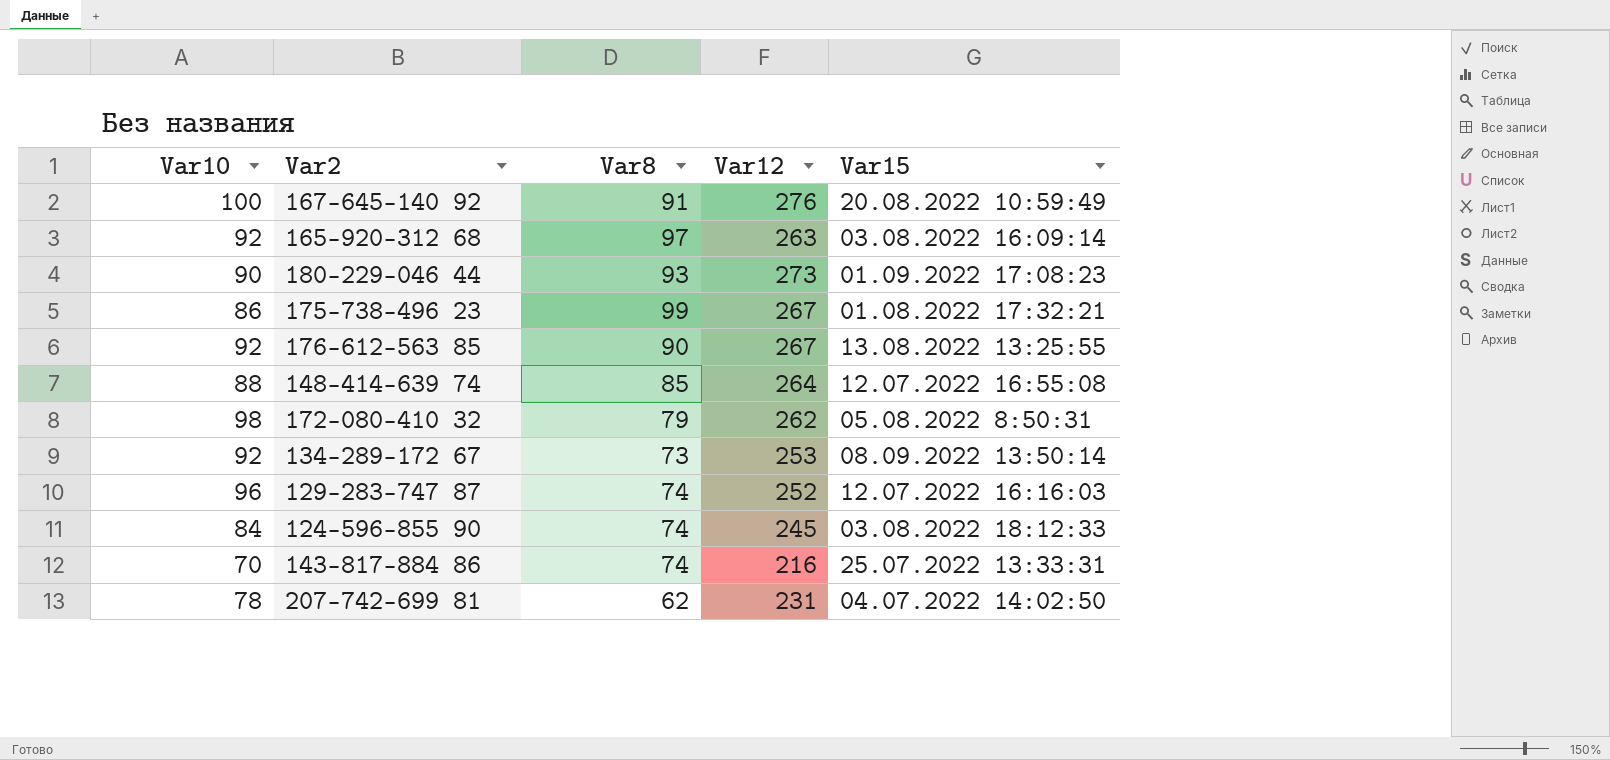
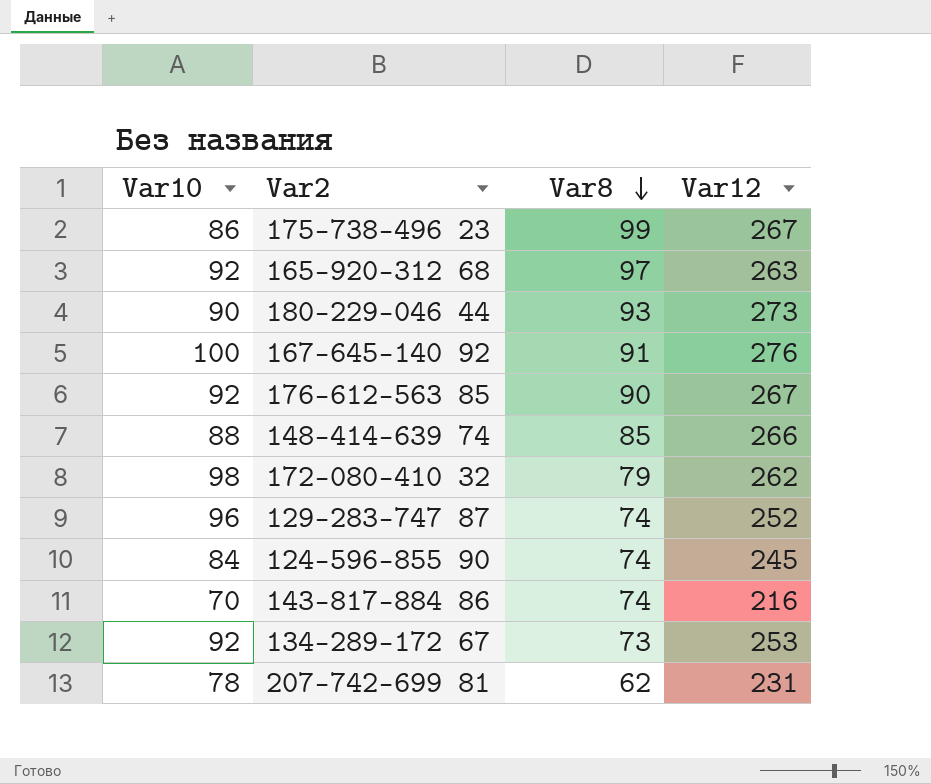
row order: none -> Var8 descending
column Var15 | position: 5 -> none
148-414-639 74 | Var12: 264 -> 266

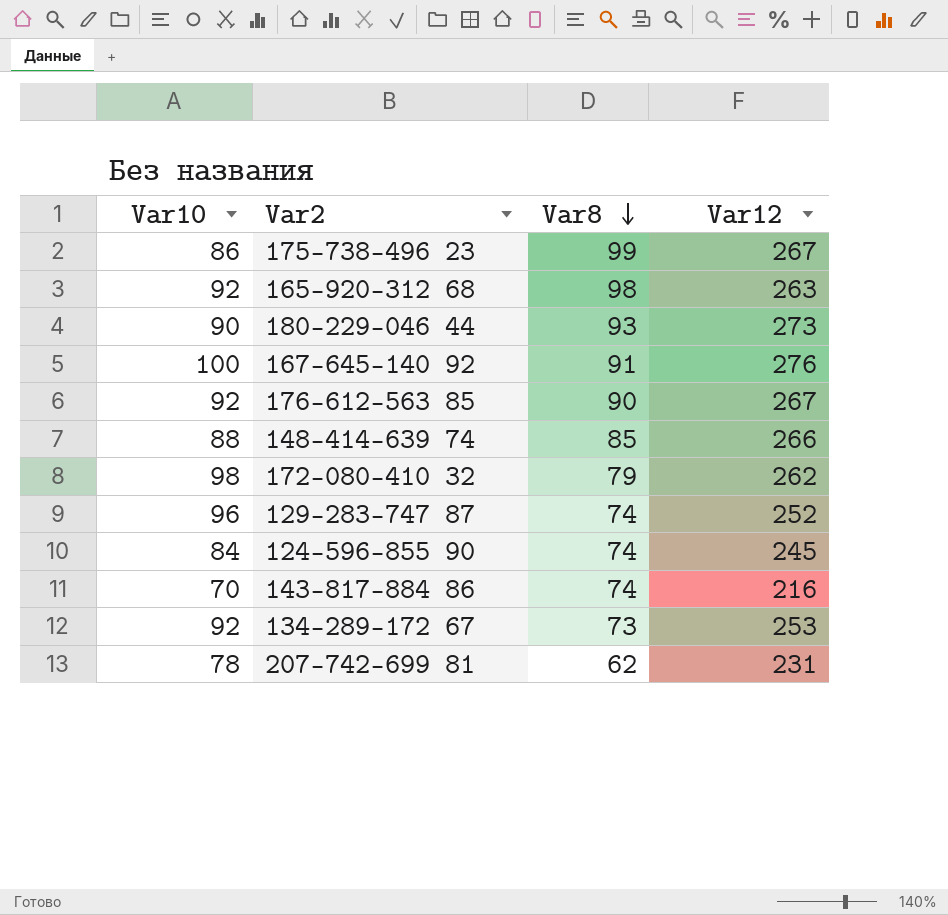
165-920-312 68 | Var8: 97 -> 98

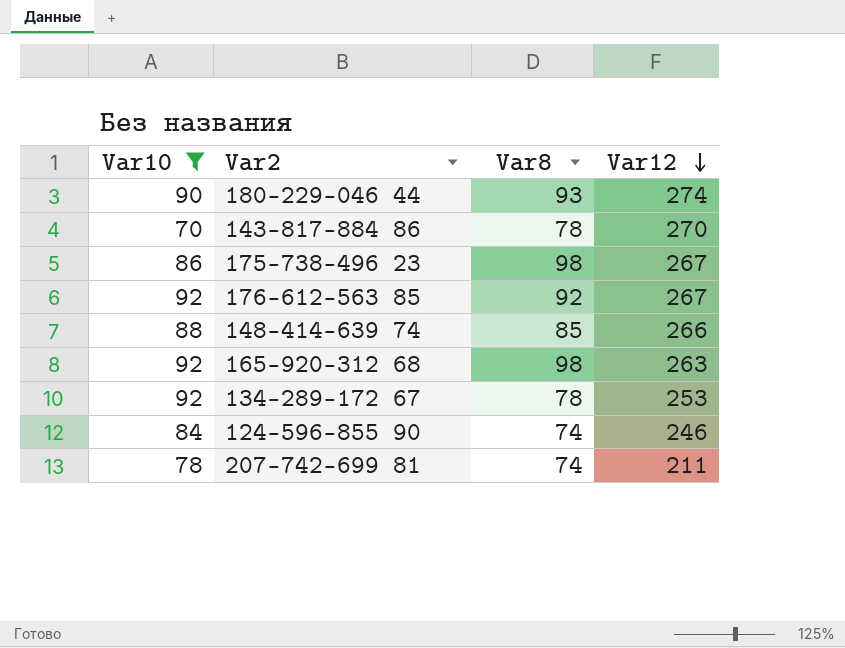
filter: none -> Var10 <= 92
row order: Var8 descending -> Var12 descending
180-229-046 44 | Var12: 273 -> 274
143-817-884 86 | Var8: 74 -> 78
143-817-884 86 | Var12: 216 -> 270
175-738-496 23 | Var8: 99 -> 98
176-612-563 85 | Var8: 90 -> 92
134-289-172 67 | Var8: 73 -> 78
124-596-855 90 | Var12: 245 -> 246
207-742-699 81 | Var8: 62 -> 74
207-742-699 81 | Var12: 231 -> 211

